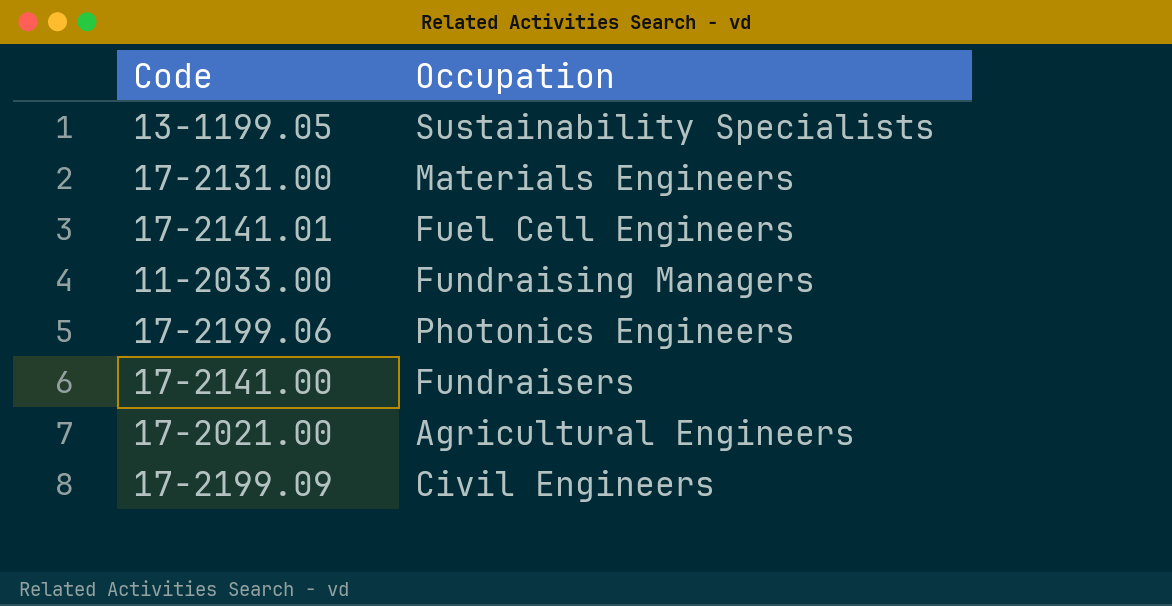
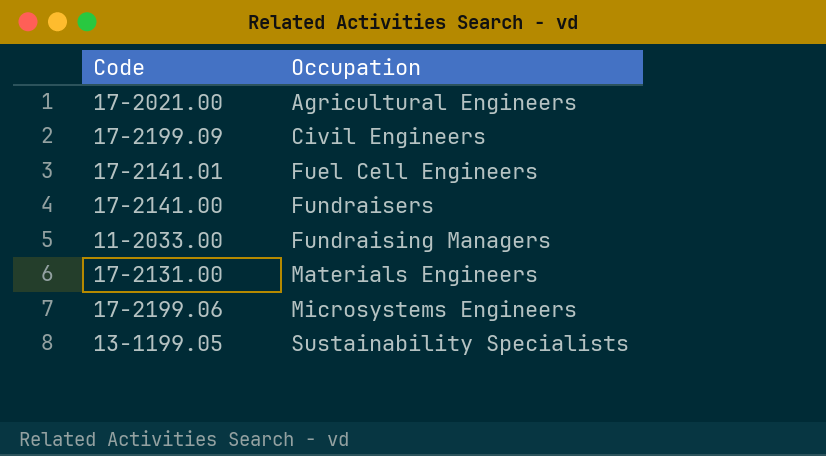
row order: none -> Occupation ascending
17-2199.06 | Occupation: Photonics Engineers -> Microsystems Engineers

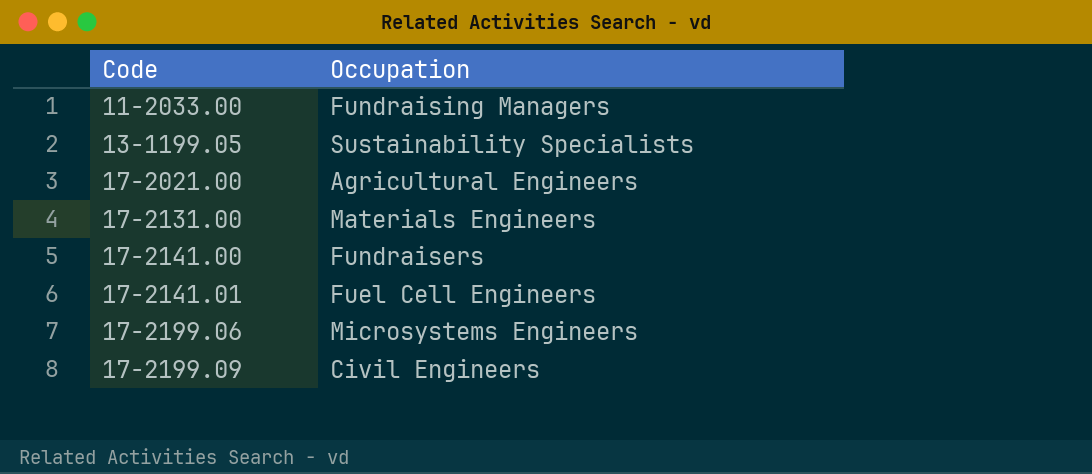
row order: Occupation ascending -> Code ascending

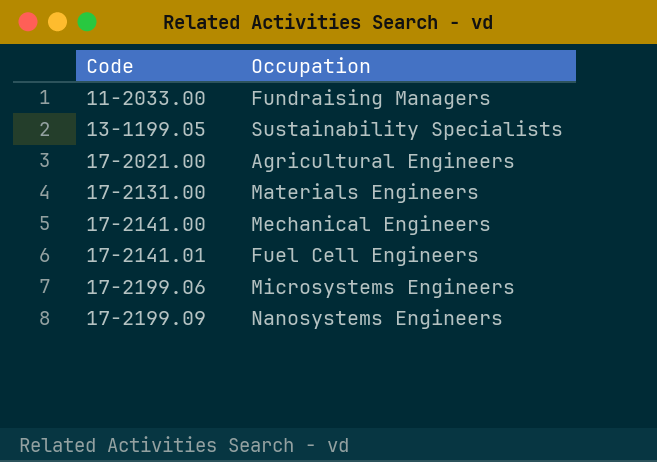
17-2141.00 | Occupation: Fundraisers -> Mechanical Engineers
17-2199.09 | Occupation: Civil Engineers -> Nanosystems Engineers

